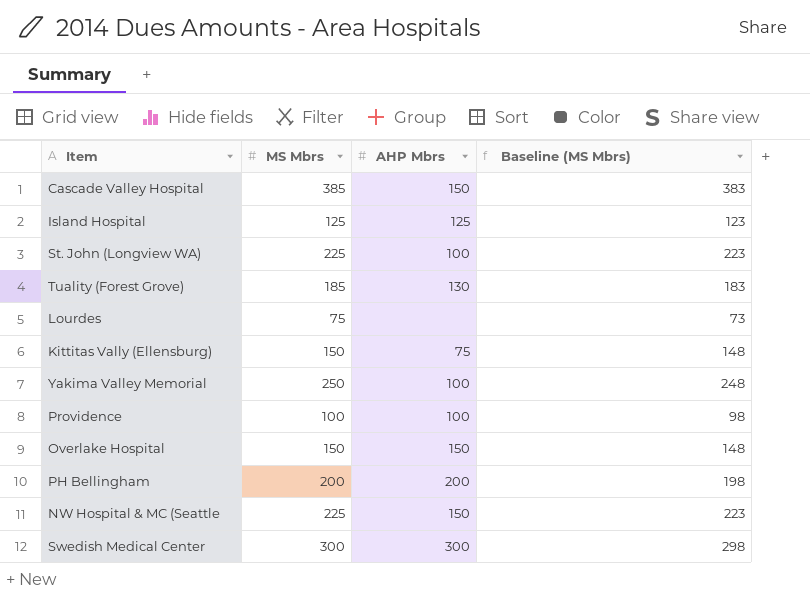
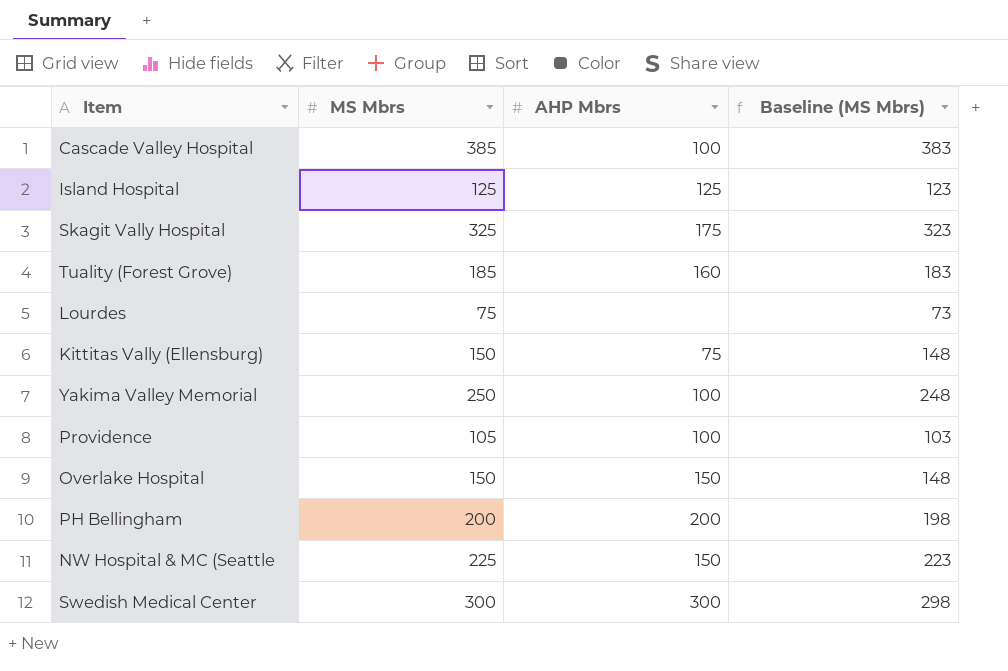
row St. John (Longview WA): 225 | 100 | 223 -> none
Cascade Valley Hospital | AHP Mbrs: 150 -> 100
row Skagit Vally Hospital: none -> 325 | 175 | 323
Tuality (Forest Grove) | AHP Mbrs: 130 -> 160
Providence | MS Mbrs: 100 -> 105
Providence | Baseline (MS Mbrs): 98 -> 103

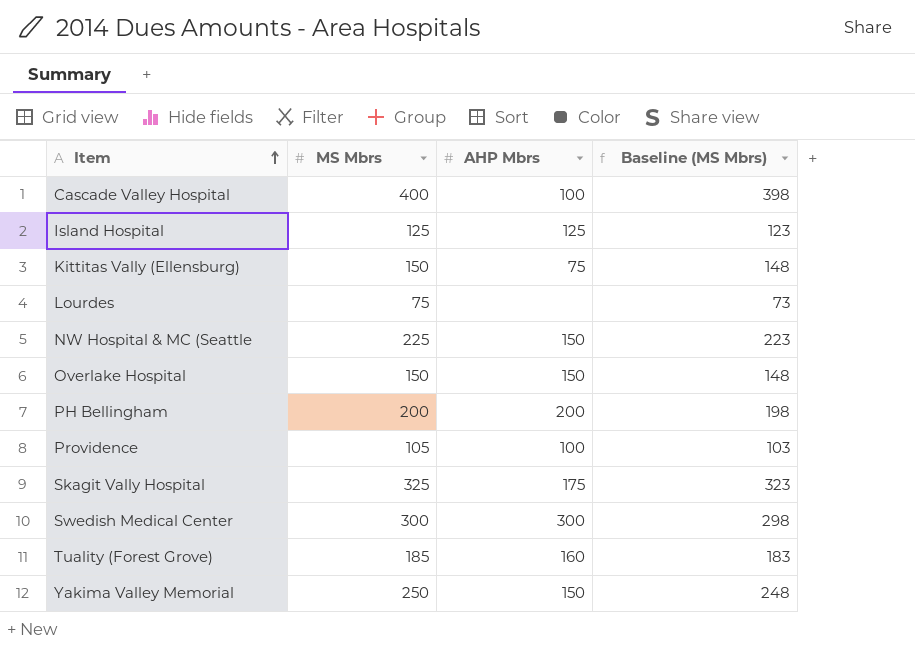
row order: none -> Item ascending
Cascade Valley Hospital | MS Mbrs: 385 -> 400
Cascade Valley Hospital | Baseline (MS Mbrs): 383 -> 398
Yakima Valley Memorial | AHP Mbrs: 100 -> 150

